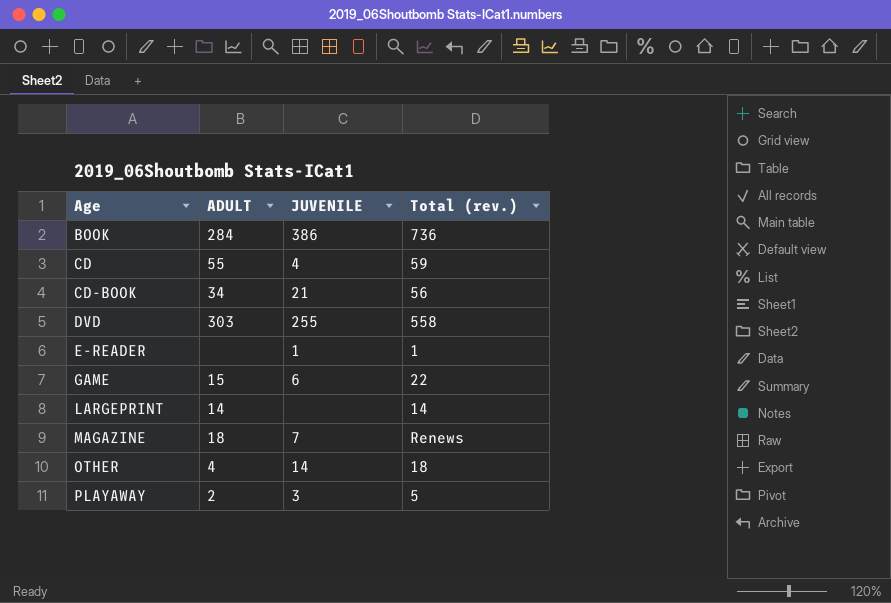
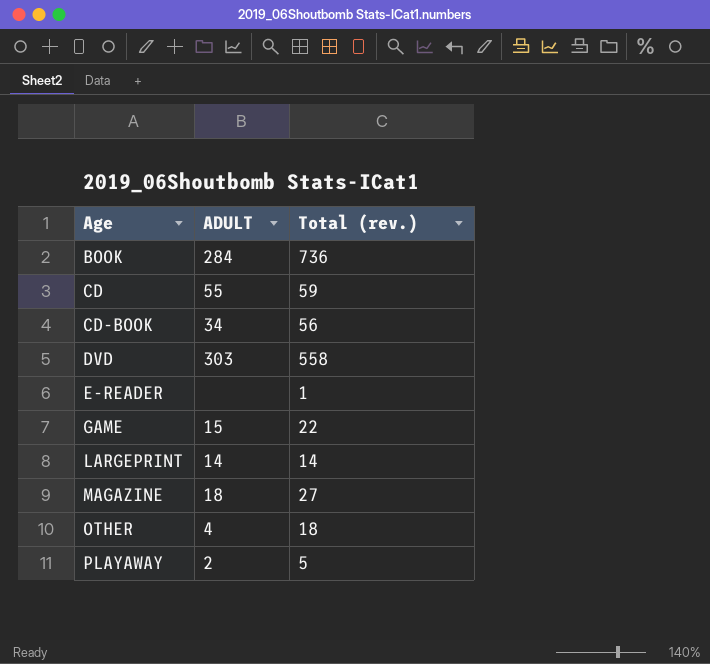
column JUVENILE | position: 3 -> none
MAGAZINE | Total (rev.): Renews -> 27

